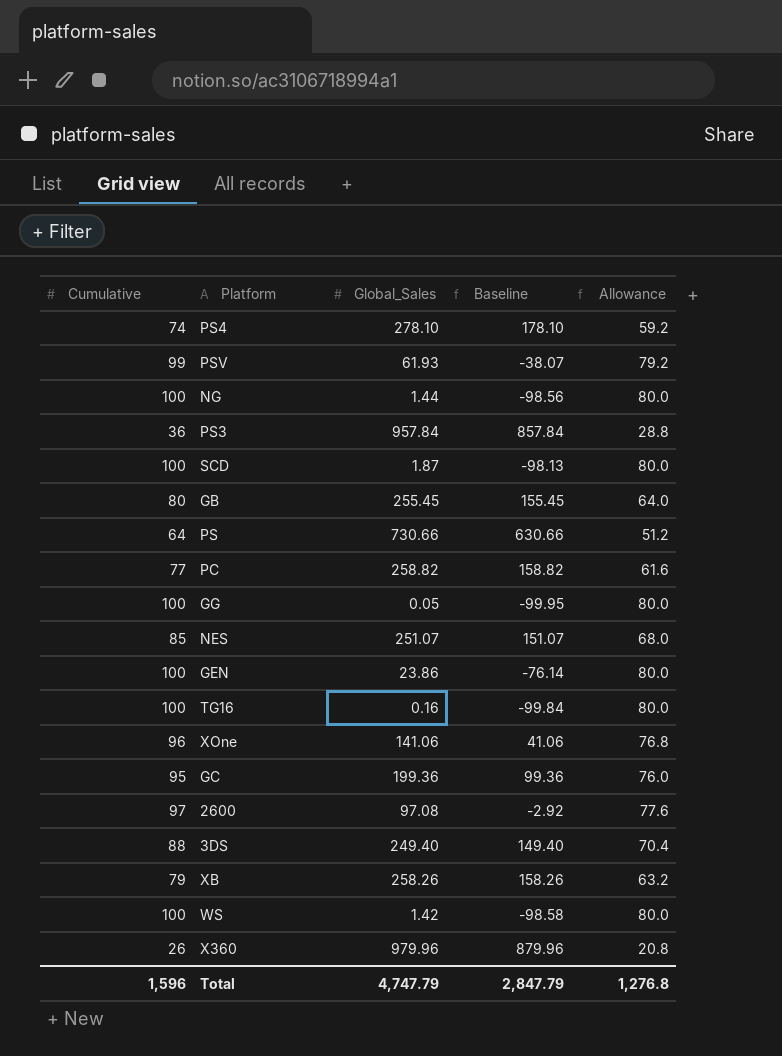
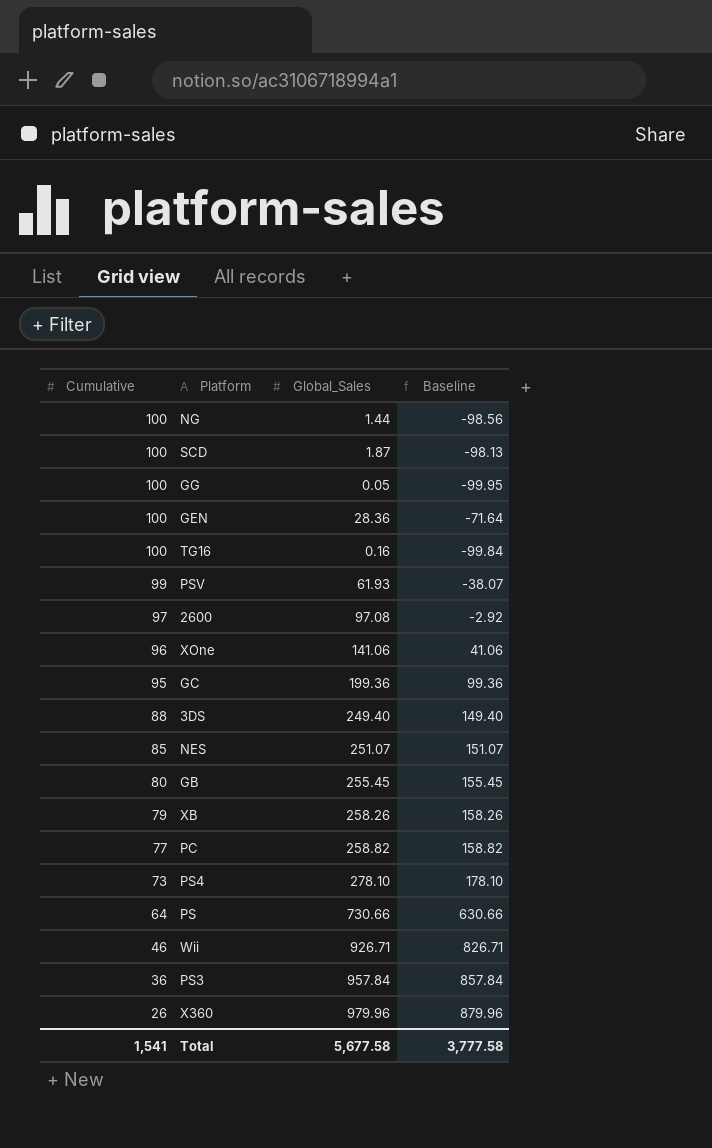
row order: none -> Cumulative descending
column Allowance | formula: [Cumulative] * 0.8 -> none
row WS: 100 | 1.42 | -98.58 | 80.0 -> none
GEN | Global_Sales: 23.86 -> 28.36
GEN | Baseline: -76.14 -> -71.64
PS4 | Cumulative: 74 -> 73
row Wii: none -> 46 | 926.71 | 826.71
Total | Cumulative: 1,596 -> 1,541
Total | Global_Sales: 4,747.79 -> 5,677.58
Total | Baseline: 2,847.79 -> 3,777.58

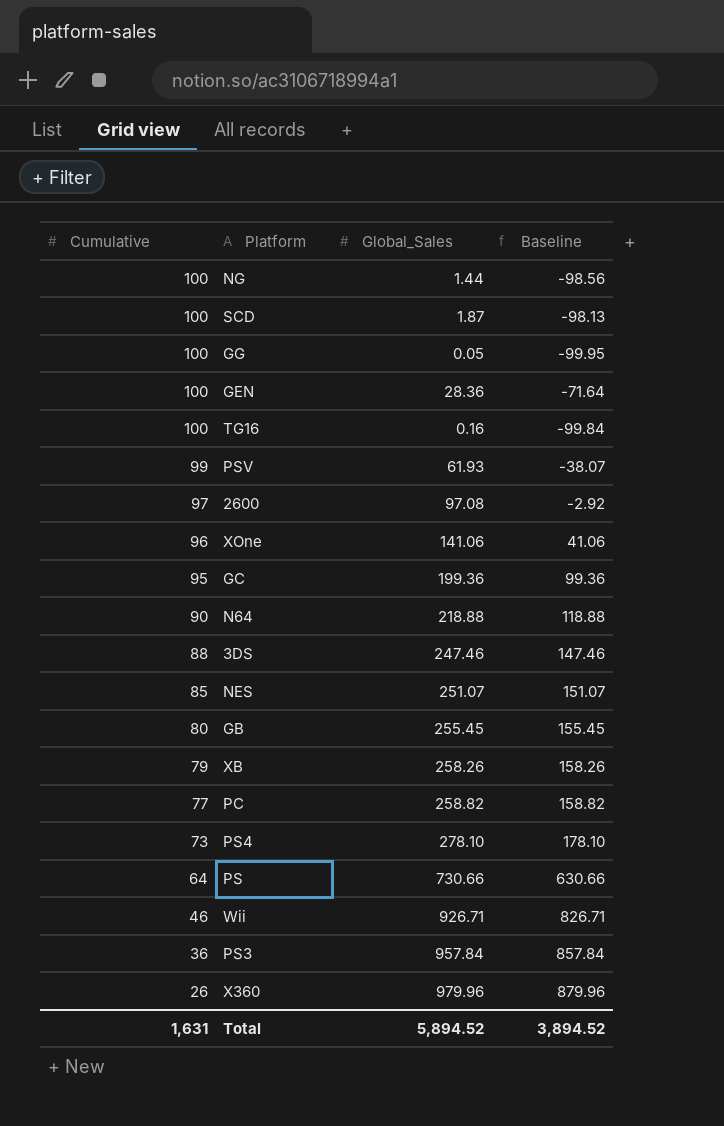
row N64: none -> 90 | 218.88 | 118.88
3DS | Global_Sales: 249.40 -> 247.46
3DS | Baseline: 149.40 -> 147.46
Total | Cumulative: 1,541 -> 1,631
Total | Global_Sales: 5,677.58 -> 5,894.52
Total | Baseline: 3,777.58 -> 3,894.52

